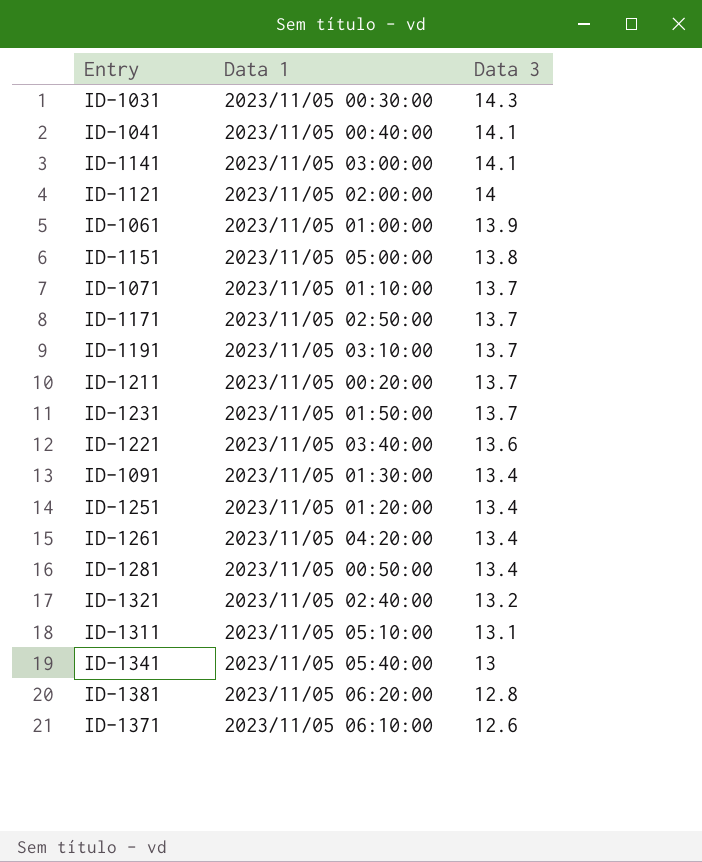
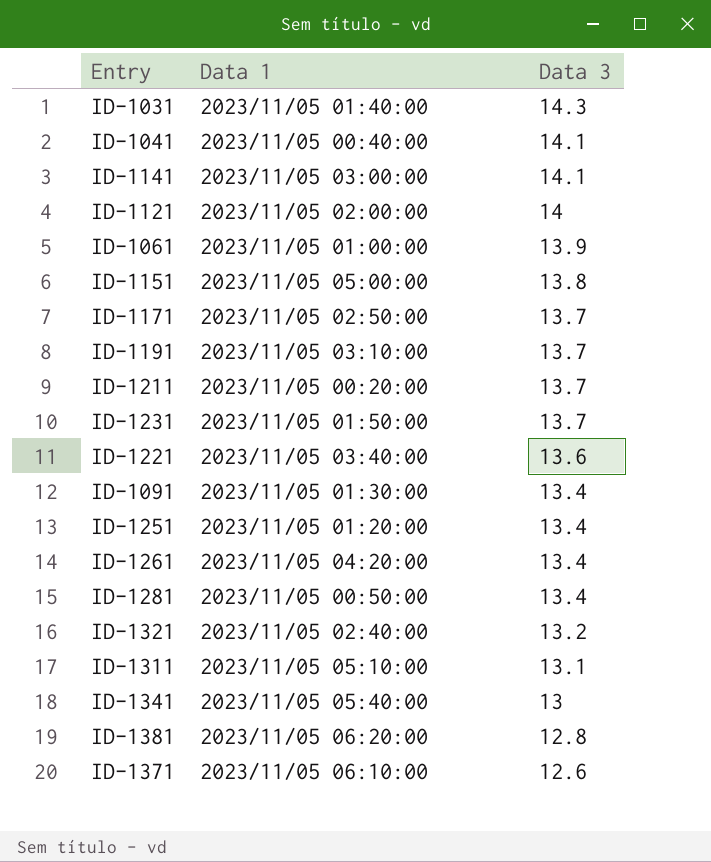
row ID-1071: 2023/11/05 01:10:00 | 13.7 -> none
ID-1031 | Data 1: 2023/11/05 00:30:00 -> 2023/11/05 01:40:00

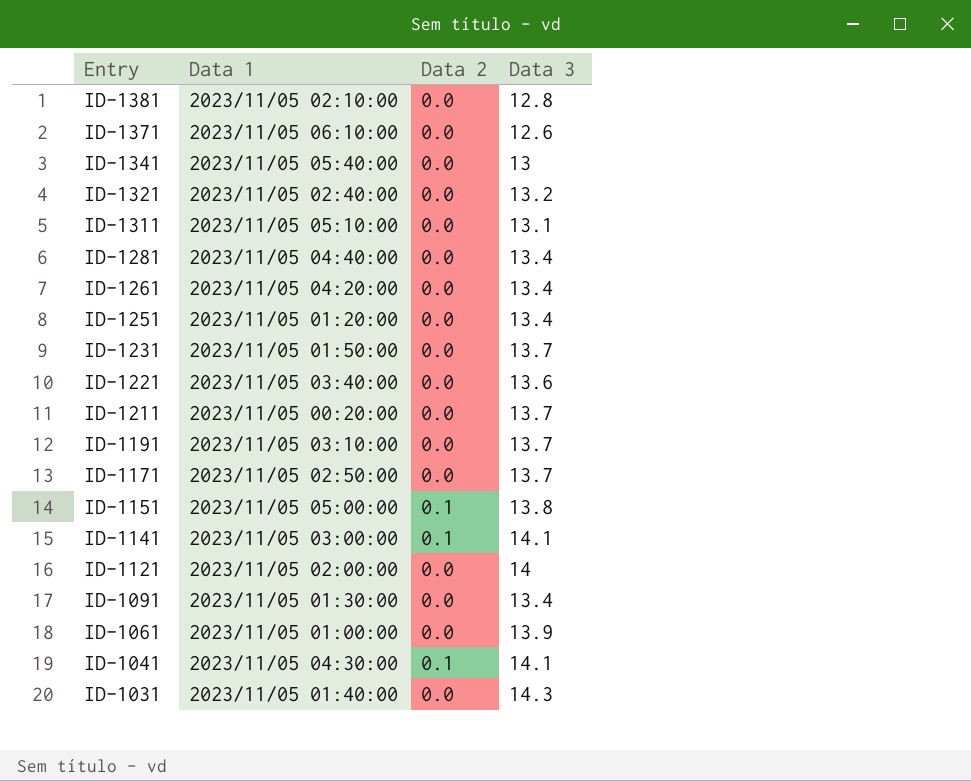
row order: Data 3 descending -> Entry descending
column Data 2 | position: none -> 3
ID-1381 | Data 1: 2023/11/05 06:20:00 -> 2023/11/05 02:10:00
ID-1281 | Data 1: 2023/11/05 00:50:00 -> 2023/11/05 04:40:00
ID-1041 | Data 1: 2023/11/05 00:40:00 -> 2023/11/05 04:30:00

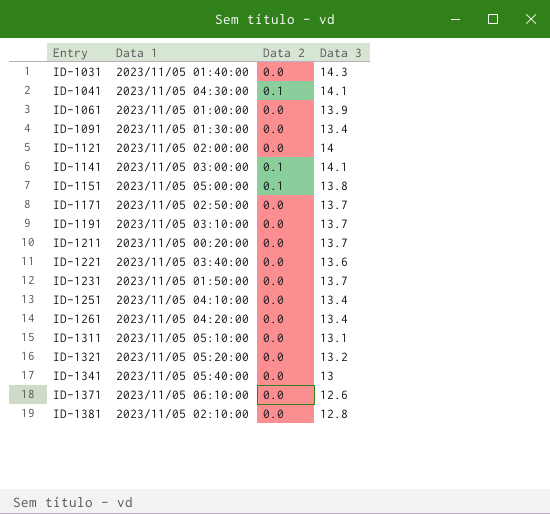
row order: Entry descending -> Entry ascending
row ID-1281: 2023/11/05 04:40:00 | 0.0 | 13.4 -> none
ID-1251 | Data 1: 2023/11/05 01:20:00 -> 2023/11/05 04:10:00
ID-1321 | Data 1: 2023/11/05 02:40:00 -> 2023/11/05 05:20:00

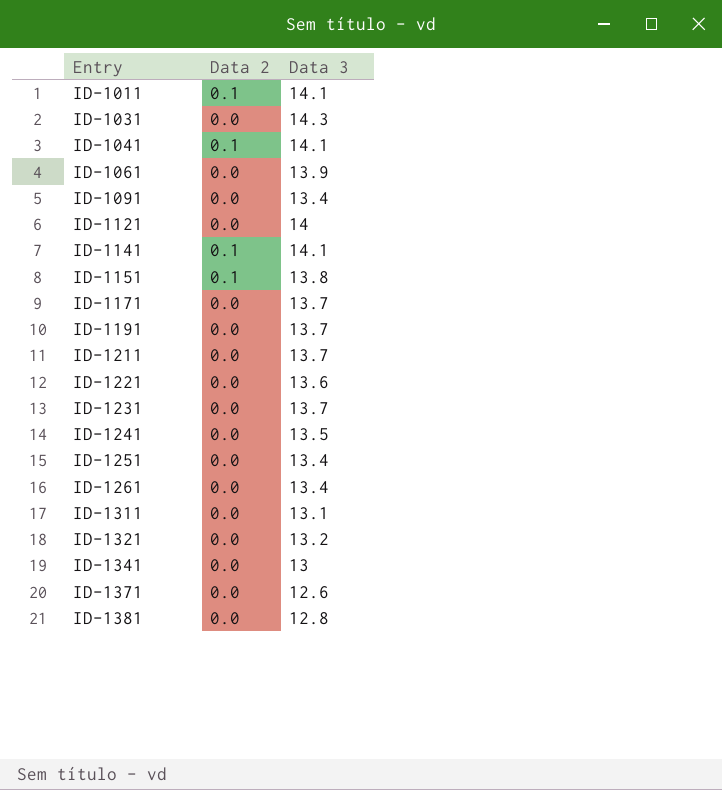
column Data 1 | position: 2 -> none
row ID-1011: none -> 0.1 | 14.1
row ID-1241: none -> 0.0 | 13.5

